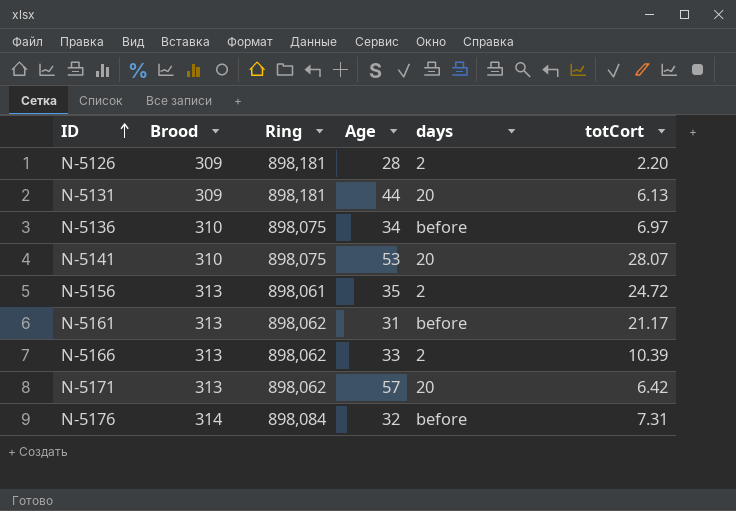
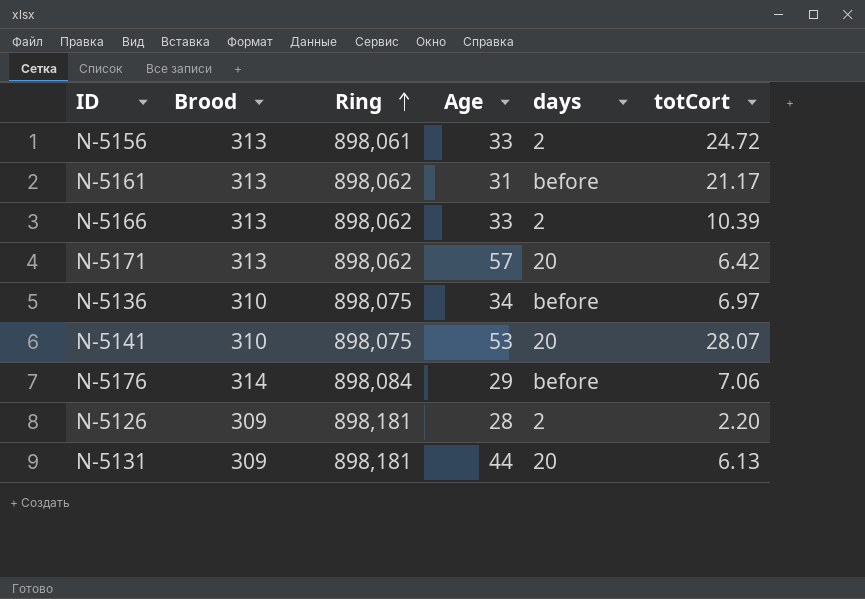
row order: ID ascending -> Ring ascending
N-5156 | Age: 35 -> 33
N-5176 | Age: 32 -> 29
N-5176 | totCort: 7.31 -> 7.06

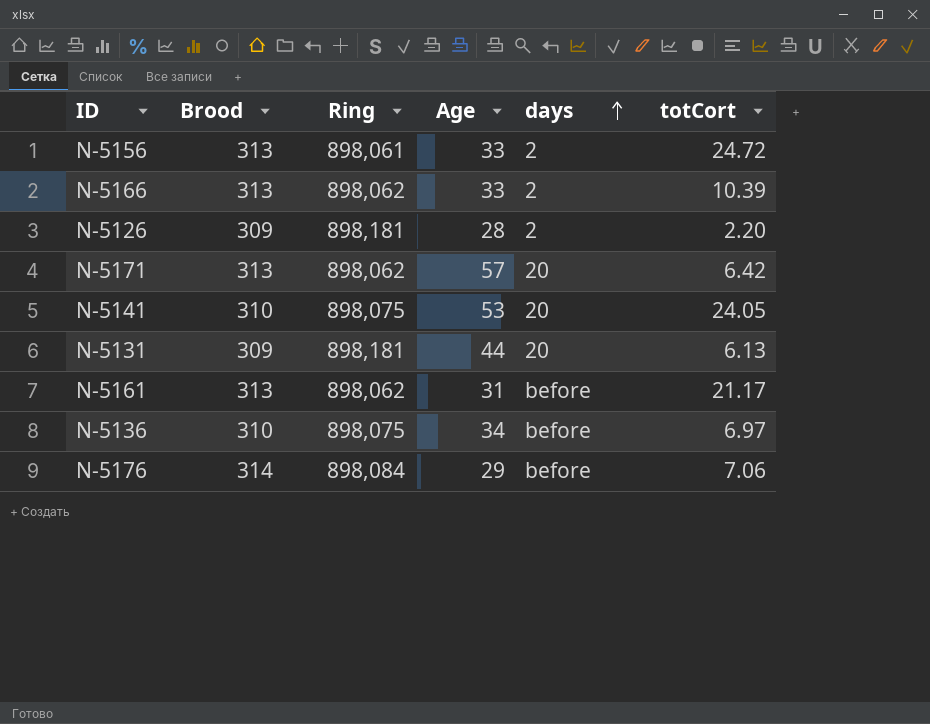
row order: Ring ascending -> days ascending
N-5141 | totCort: 28.07 -> 24.05

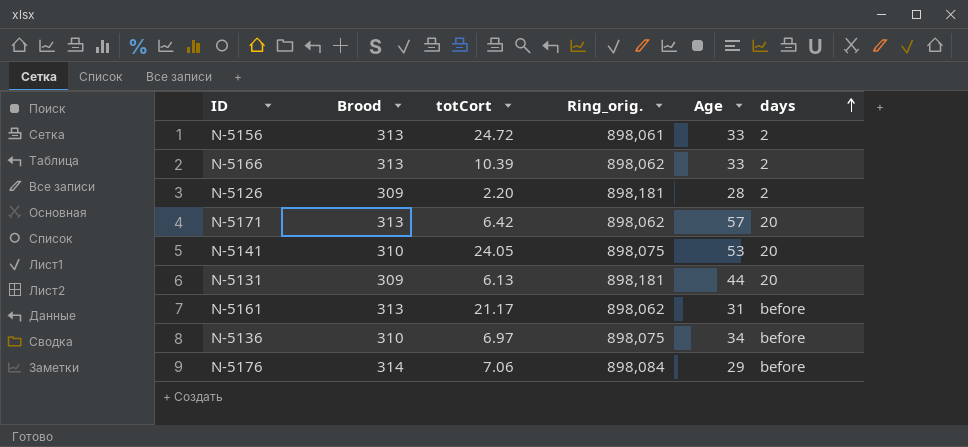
column totCort | position: 6 -> 3
column name: Ring -> Ring_orig.

